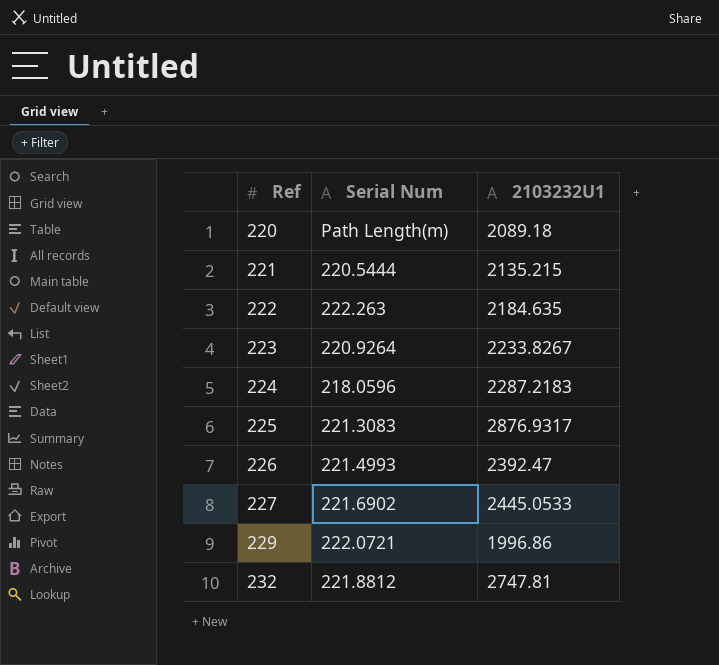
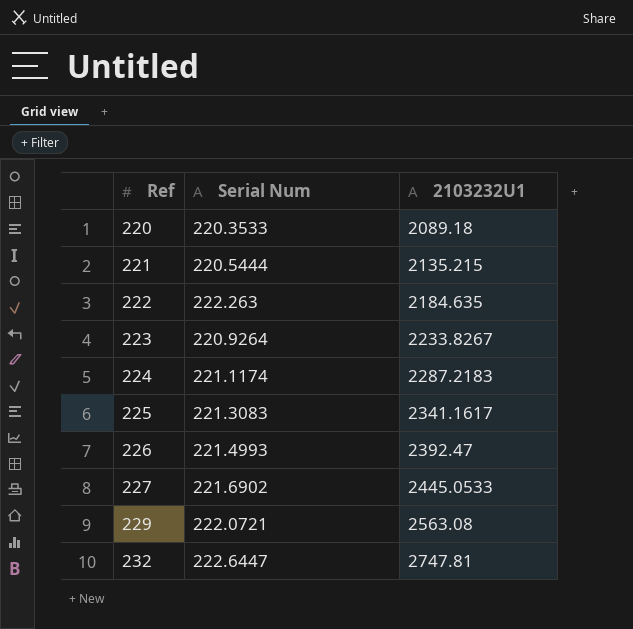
220 | Serial Num: Path Length(m) -> 220.3533
224 | Serial Num: 218.0596 -> 221.1174
225 | 2103232U1: 2876.9317 -> 2341.1617
229 | 2103232U1: 1996.86 -> 2563.08
232 | Serial Num: 221.8812 -> 222.6447

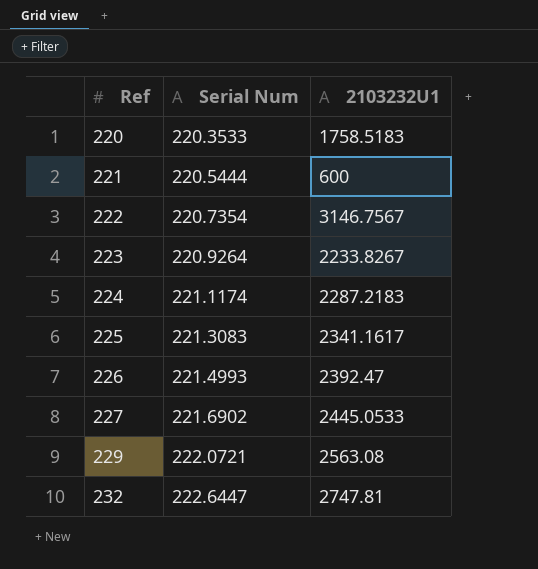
220 | 2103232U1: 2089.18 -> 1758.5183
221 | 2103232U1: 2135.215 -> 600
222 | Serial Num: 222.263 -> 220.7354
222 | 2103232U1: 2184.635 -> 3146.7567

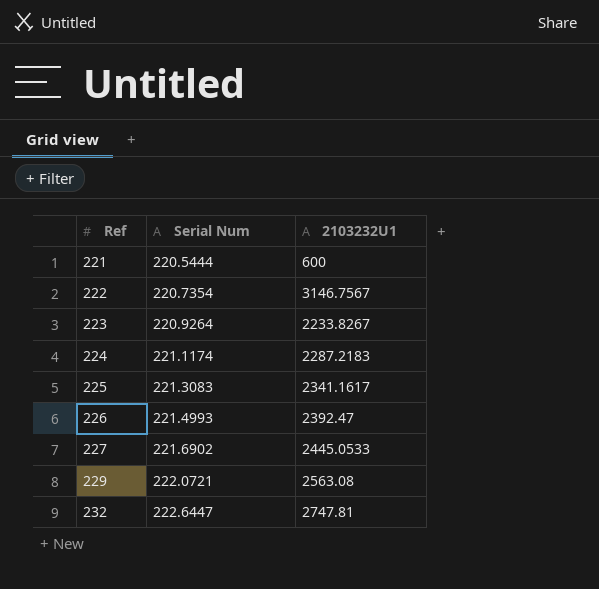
row 220: 220.3533 | 1758.5183 -> none

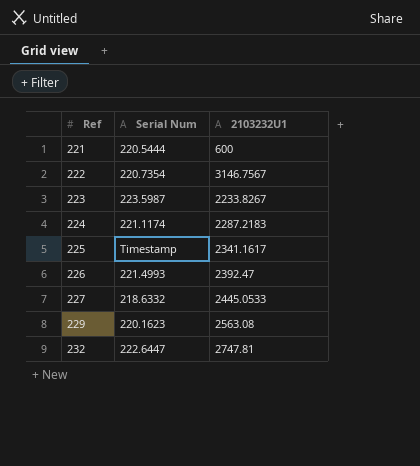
223 | Serial Num: 220.9264 -> 223.5987
225 | Serial Num: 221.3083 -> Timestamp
227 | Serial Num: 221.6902 -> 218.6332
229 | Serial Num: 222.0721 -> 220.1623

